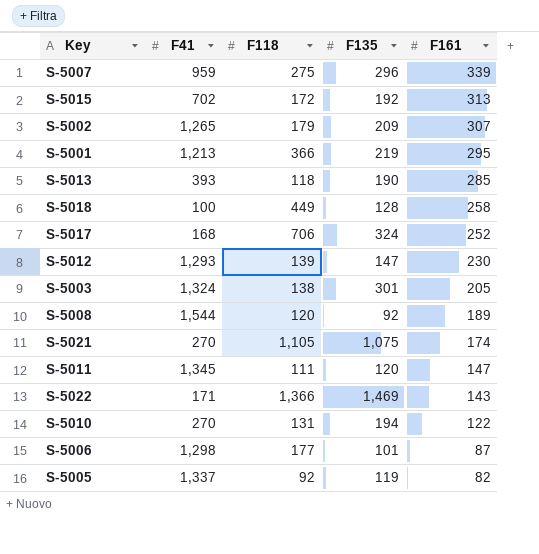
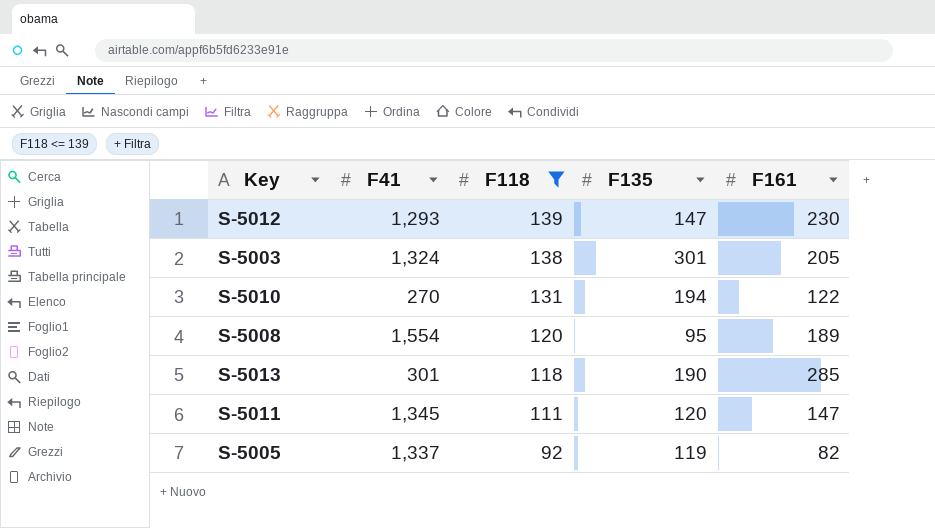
filter: none -> F118 <= 139
row order: F161 descending -> F118 descending
S-5008 | F41: 1,544 -> 1,554
S-5008 | F135: 92 -> 95
S-5013 | F41: 393 -> 301

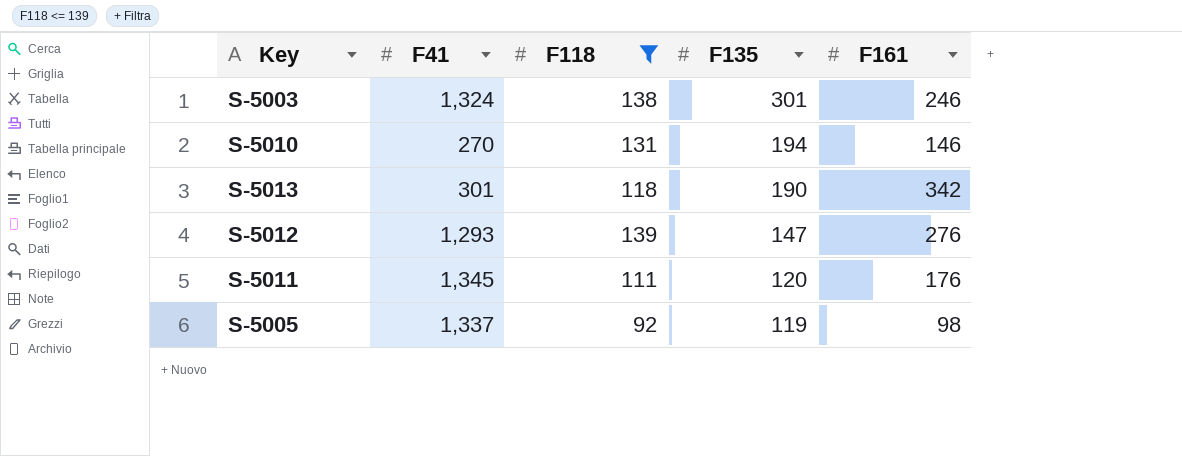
row order: F118 descending -> F135 descending
row S-5008: 1,554 | 120 | 95 | 189 -> none
S-5003 | F161: 205 -> 246
S-5010 | F161: 122 -> 146
S-5013 | F161: 285 -> 342
S-5012 | F161: 230 -> 276
S-5011 | F161: 147 -> 176
S-5005 | F161: 82 -> 98

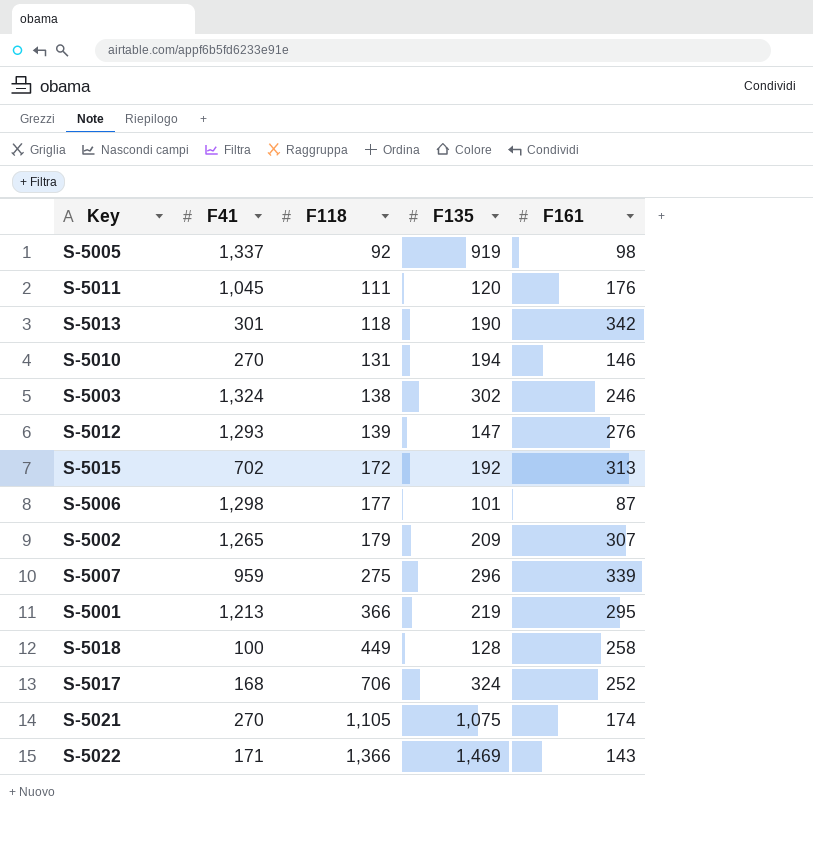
filter: F118 <= 139 -> none
row order: F135 descending -> F118 ascending
S-5005 | F135: 119 -> 919
S-5011 | F41: 1,345 -> 1,045
S-5003 | F135: 301 -> 302

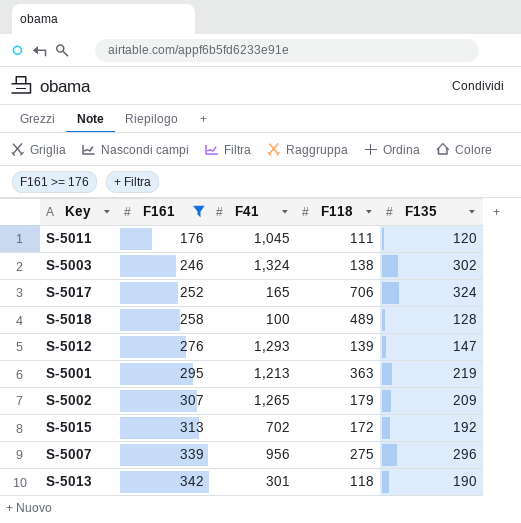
filter: none -> F161 >= 176
row order: F118 ascending -> F161 ascending
column F161 | position: 5 -> 2
S-5017 | F41: 168 -> 165
S-5018 | F118: 449 -> 489
S-5001 | F118: 366 -> 363
S-5007 | F41: 959 -> 956

